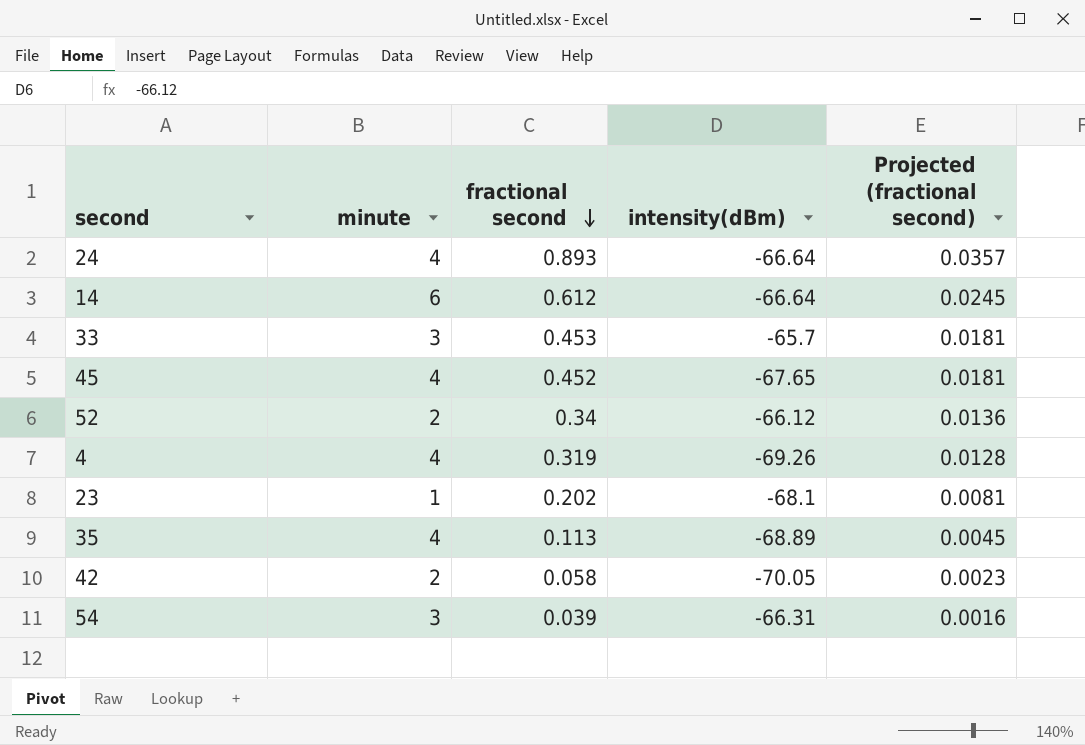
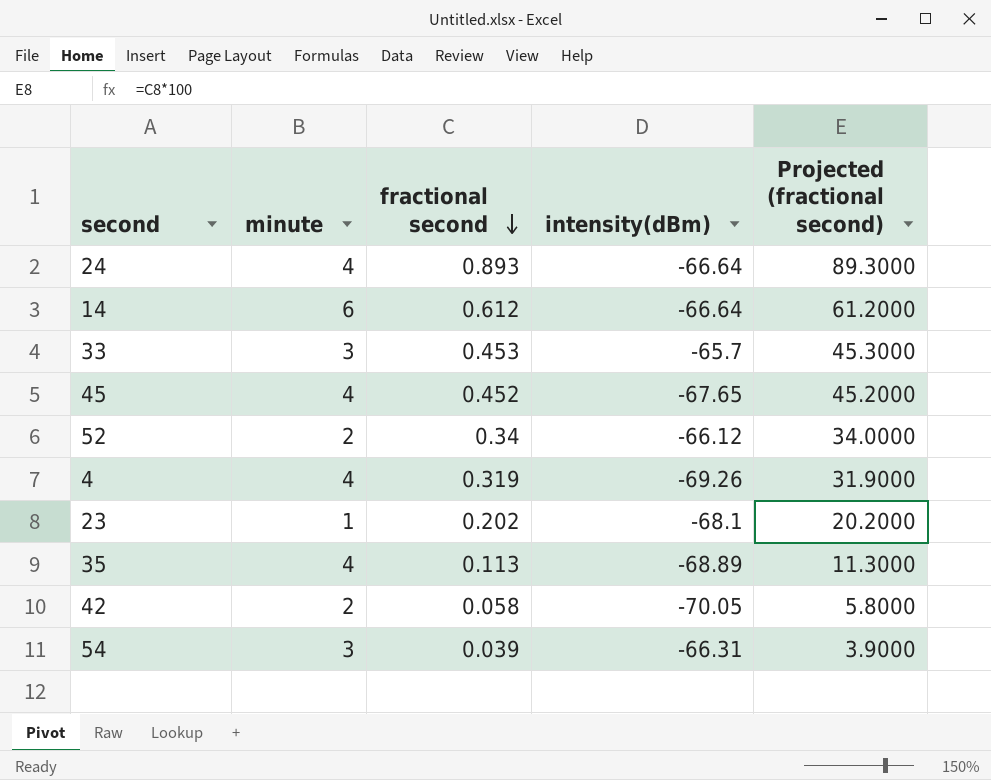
column Projected (fractional second) | formula: [fractional second] * 0.04 -> [fractional second] * 100

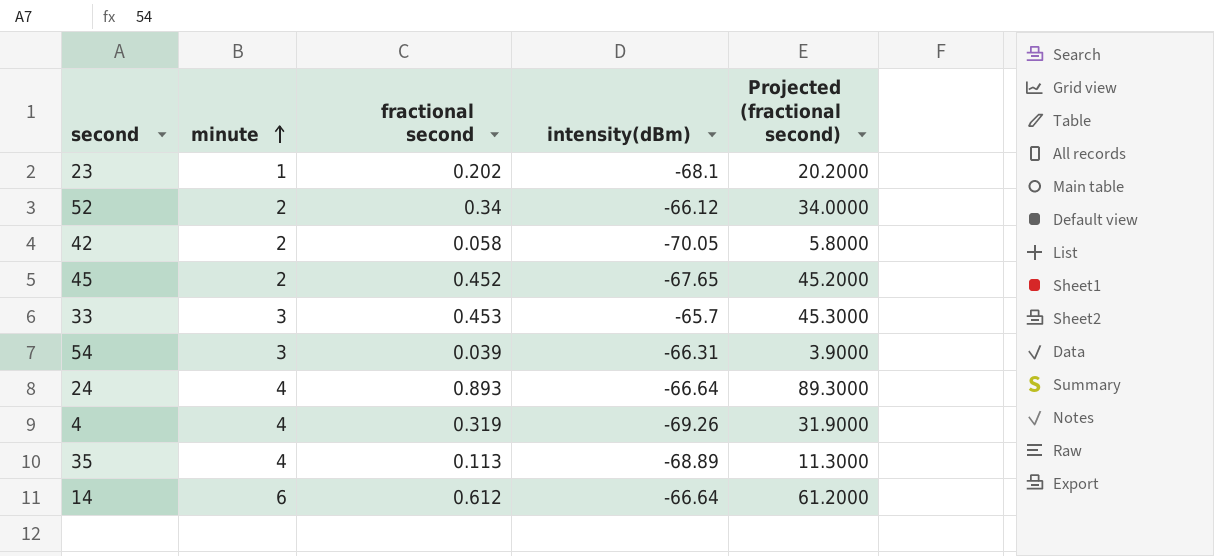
row order: fractional second descending -> minute ascending
45 | minute: 4 -> 2

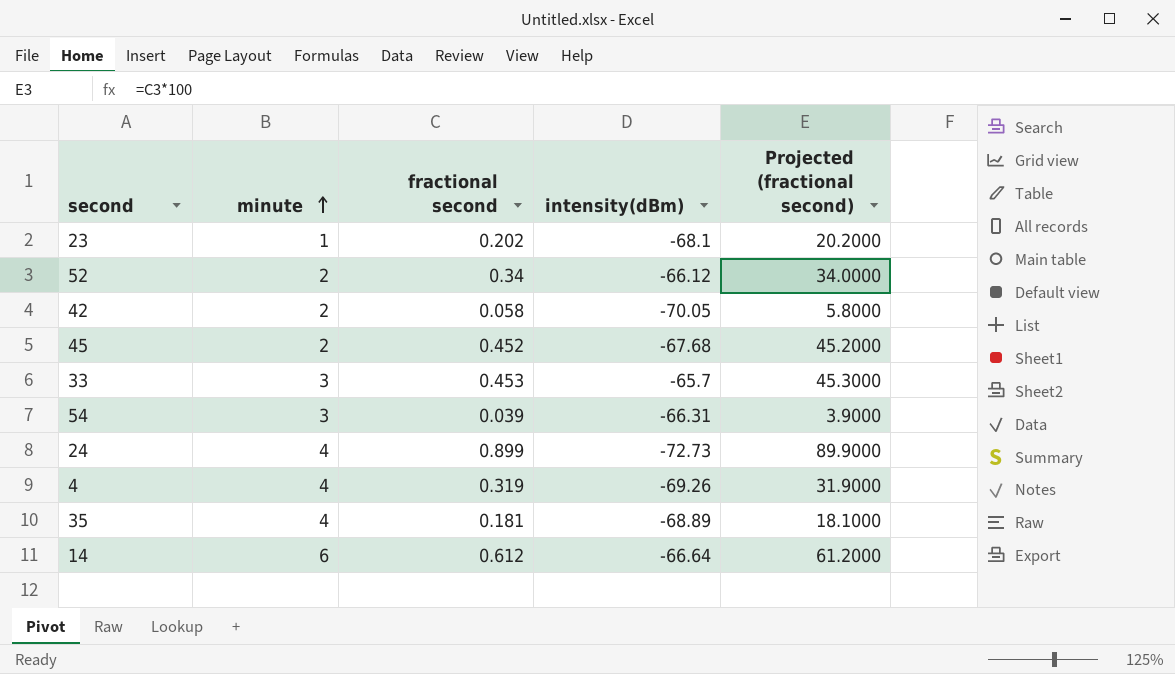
45 | intensity(dBm): -67.65 -> -67.68
24 | fractional second: 0.893 -> 0.899
24 | intensity(dBm): -66.64 -> -72.73
24 | Projected (fractional second): 89.3000 -> 89.9000
35 | fractional second: 0.113 -> 0.181
35 | Projected (fractional second): 11.3000 -> 18.1000

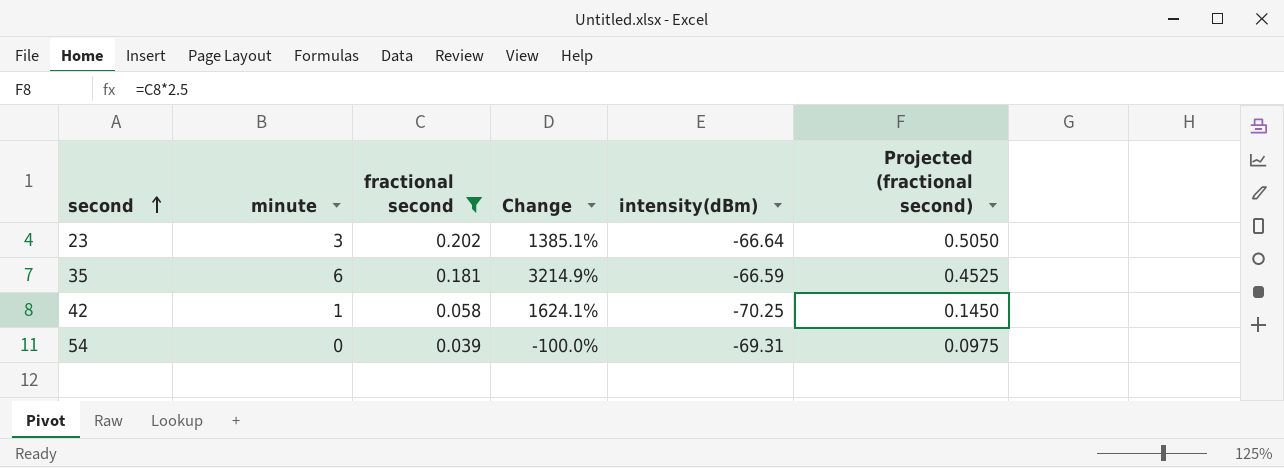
filter: none -> fractional second <= 0.202
row order: minute ascending -> second ascending
column Change | formula: none -> ([minute] - [fractional second]) / [fractional second]
column Projected (fractional second) | formula: [fractional second] * 100 -> [fractional second] * 2.5
23 | minute: 1 -> 3
23 | intensity(dBm): -68.1 -> -66.64
35 | minute: 4 -> 6
35 | intensity(dBm): -68.89 -> -66.59
42 | minute: 2 -> 1
42 | intensity(dBm): -70.05 -> -70.25
54 | minute: 3 -> 0
54 | intensity(dBm): -66.31 -> -69.31

